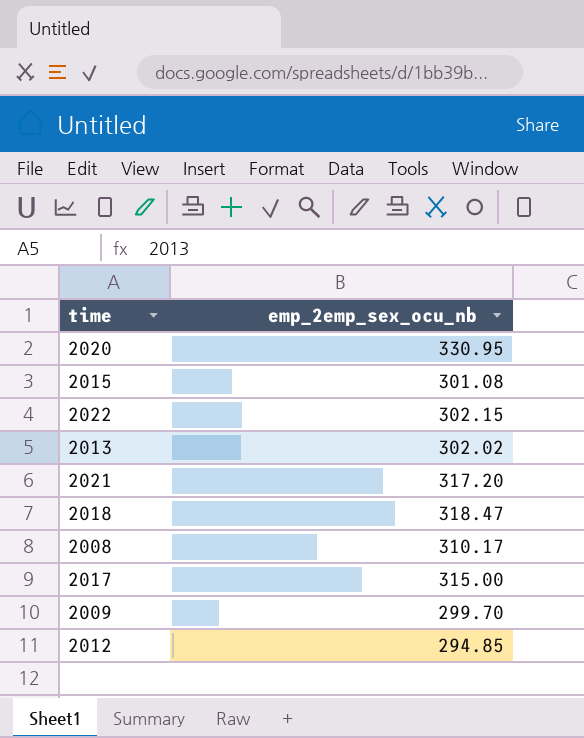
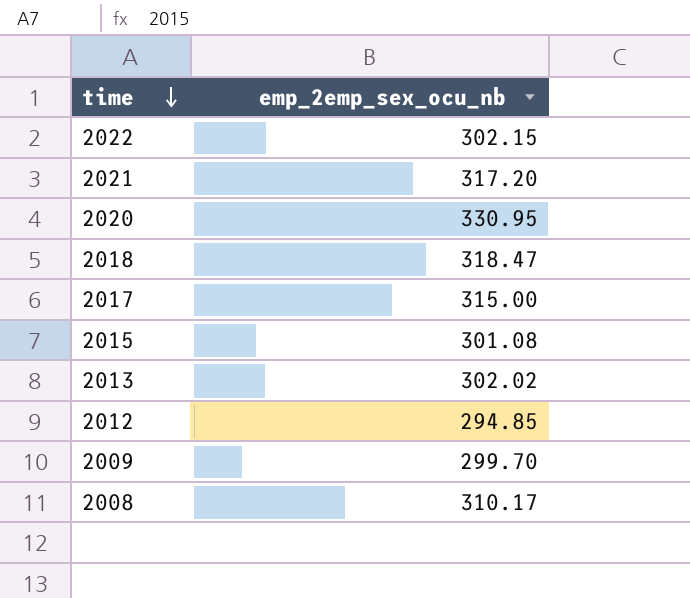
row order: none -> time descending

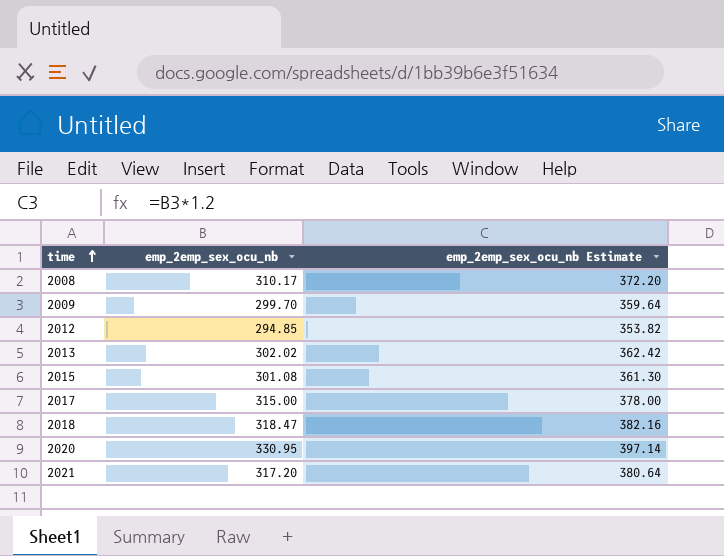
row order: time descending -> time ascending
column emp_2emp_sex_ocu_nb Estimate | formula: none -> [emp_2emp_sex_ocu_nb] * 1.2
row 2022: 302.15 -> none

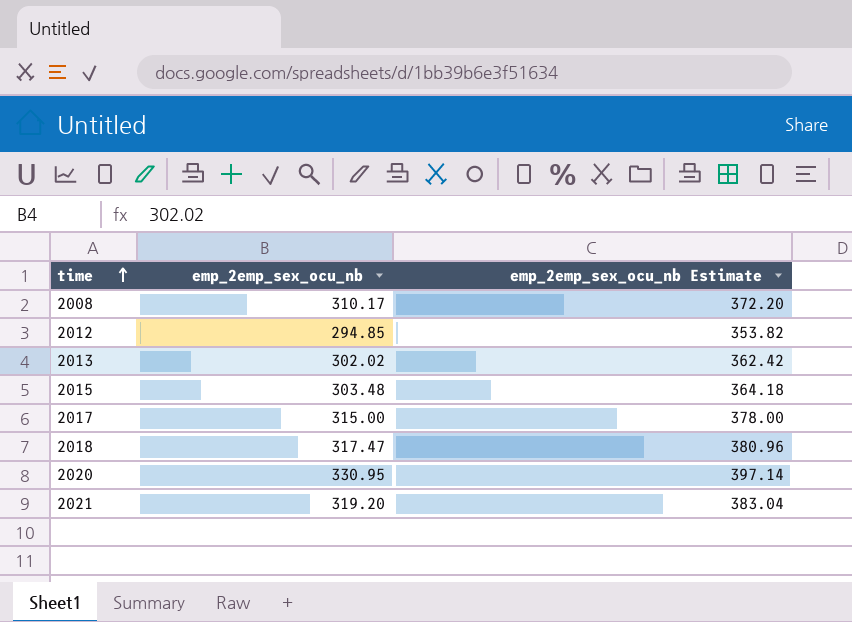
row 2009: 299.70 | 359.64 -> none
2015 | emp_2emp_sex_ocu_nb: 301.08 -> 303.48
2015 | emp_2emp_sex_ocu_nb Estimate: 361.30 -> 364.18
2018 | emp_2emp_sex_ocu_nb: 318.47 -> 317.47
2018 | emp_2emp_sex_ocu_nb Estimate: 382.16 -> 380.96
2021 | emp_2emp_sex_ocu_nb: 317.20 -> 319.20
2021 | emp_2emp_sex_ocu_nb Estimate: 380.64 -> 383.04

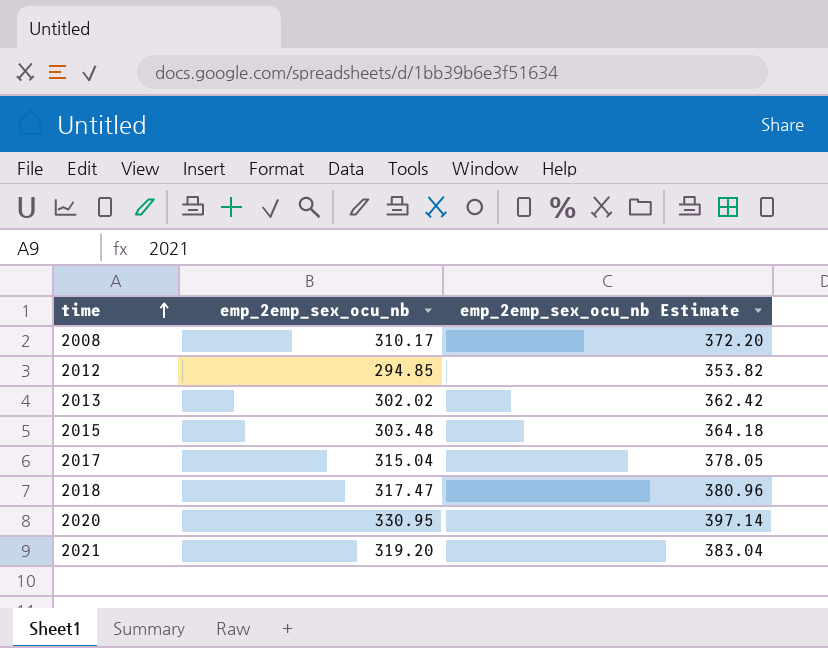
2017 | emp_2emp_sex_ocu_nb: 315.00 -> 315.04
2017 | emp_2emp_sex_ocu_nb Estimate: 378.00 -> 378.05

